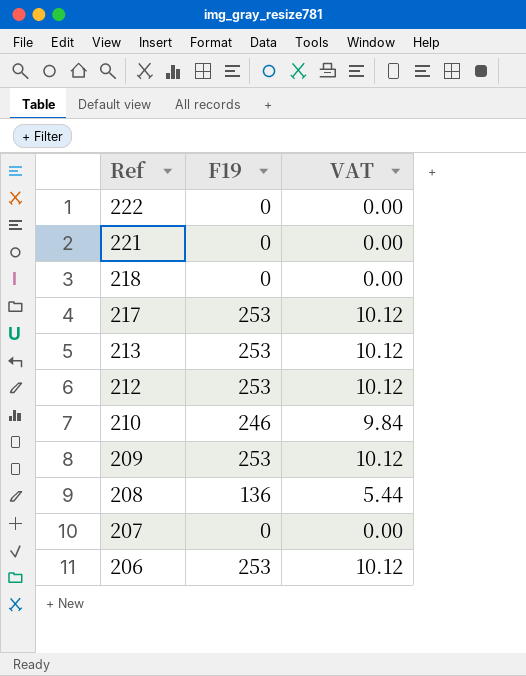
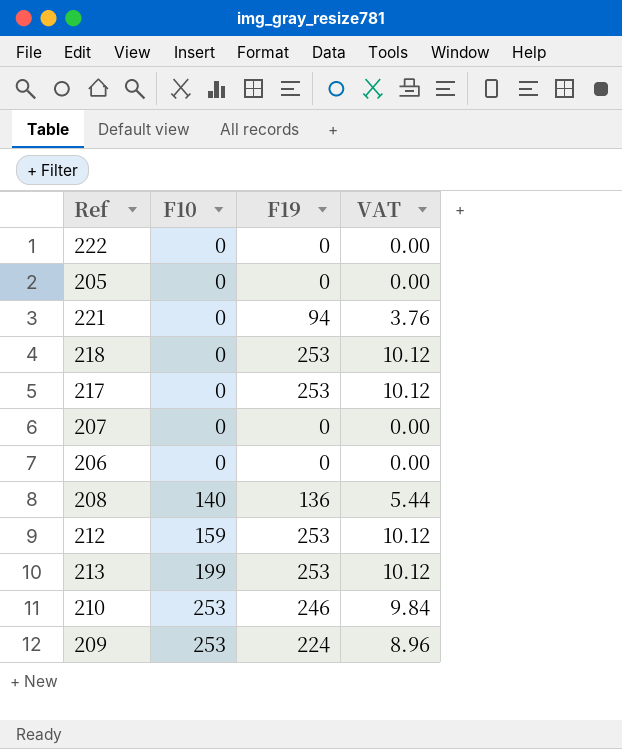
row order: Ref descending -> F10 ascending
column F10 | position: none -> 2
row 205: none -> 0 | 0 | 0.00
221 | F19: 0 -> 94
221 | VAT: 0.00 -> 3.76
218 | F19: 0 -> 253
218 | VAT: 0.00 -> 10.12
206 | F19: 253 -> 0
206 | VAT: 10.12 -> 0.00
209 | F19: 253 -> 224
209 | VAT: 10.12 -> 8.96

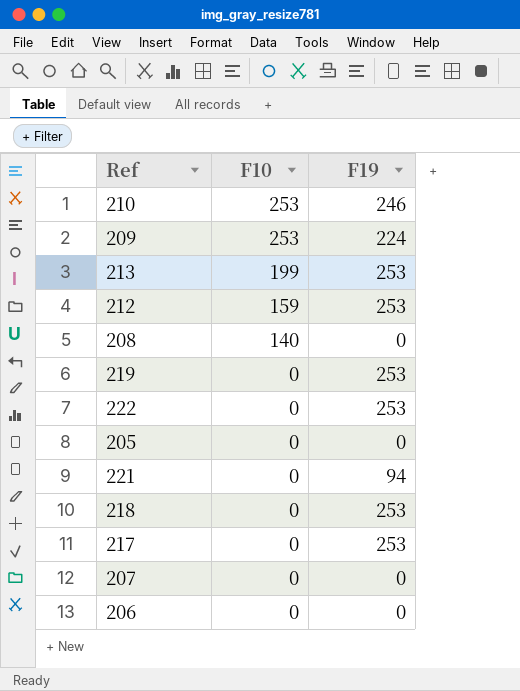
row order: F10 ascending -> F10 descending
column VAT | formula: [F19] * 0.04 -> none
208 | F19: 136 -> 0
row 219: none -> 0 | 253
222 | F19: 0 -> 253

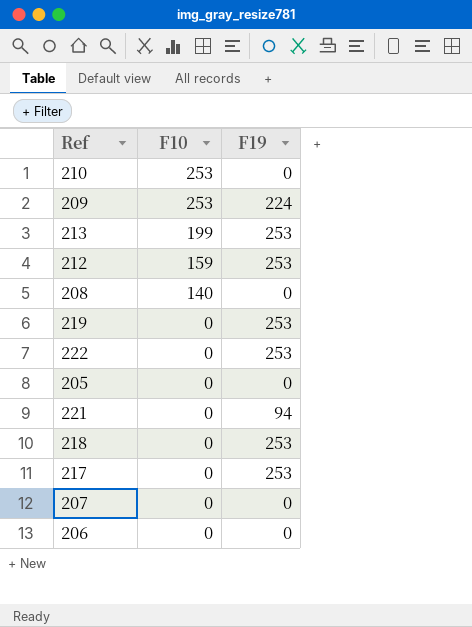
210 | F19: 246 -> 0

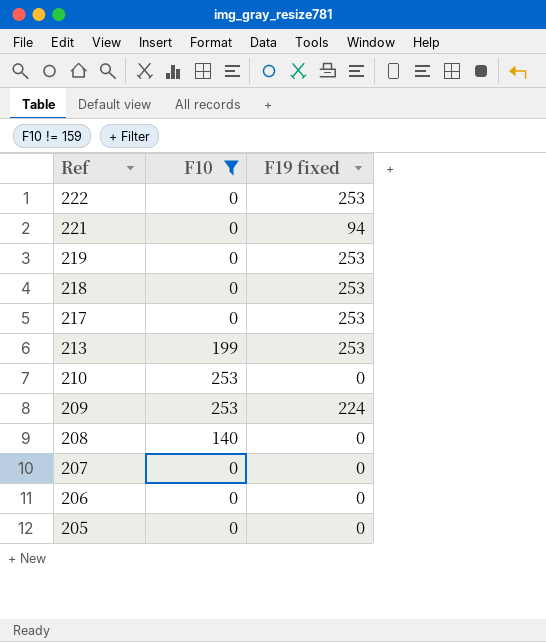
filter: none -> F10 != 159
row order: F10 descending -> Ref descending
column name: F19 -> F19 fixed

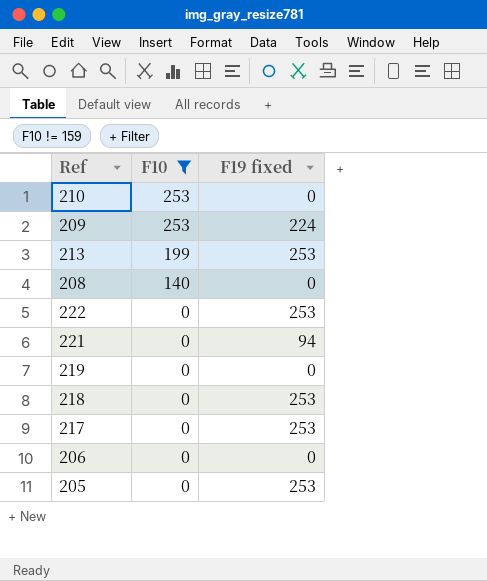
row order: Ref descending -> F10 descending
row 207: 0 | 0 -> none
219 | F19 fixed: 253 -> 0
205 | F19 fixed: 0 -> 253

